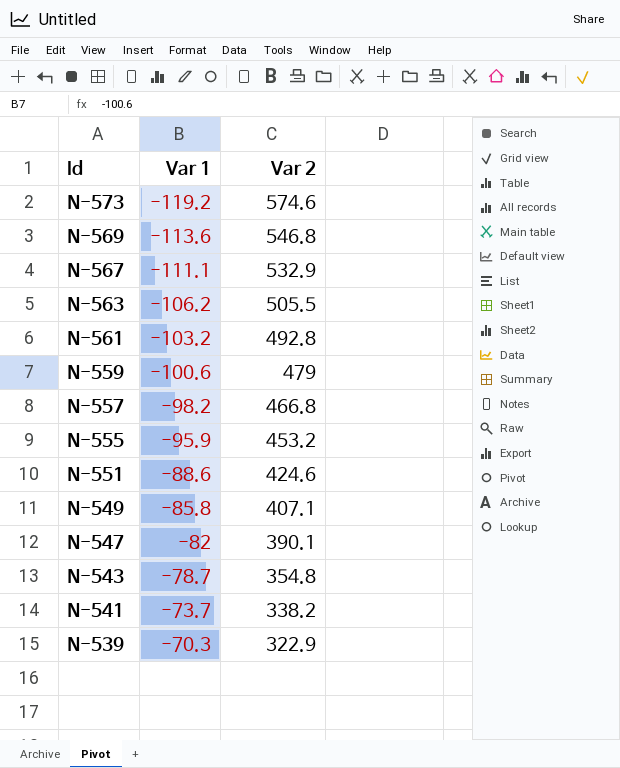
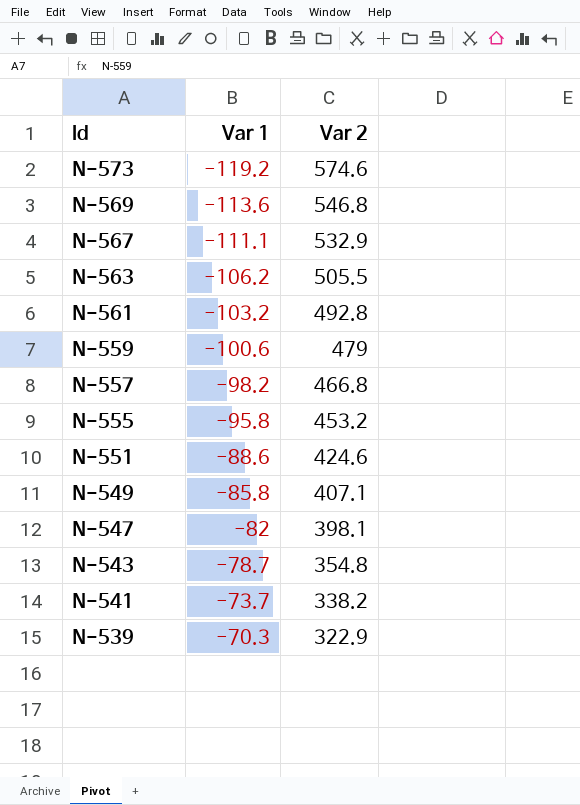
N-555 | Var 1: -95.9 -> -95.8
N-547 | Var 2: 390.1 -> 398.1

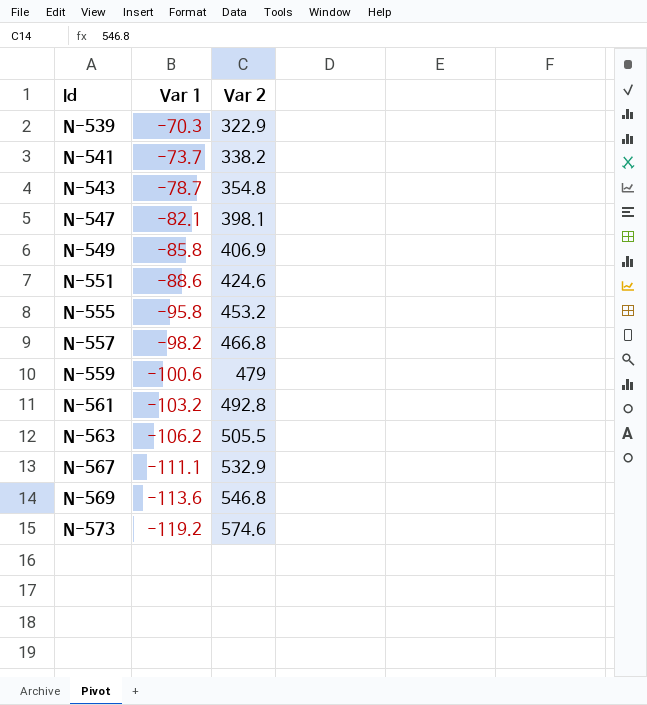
row order: Id descending -> Id ascending
N-547 | Var 1: -82 -> -82.1
N-549 | Var 2: 407.1 -> 406.9

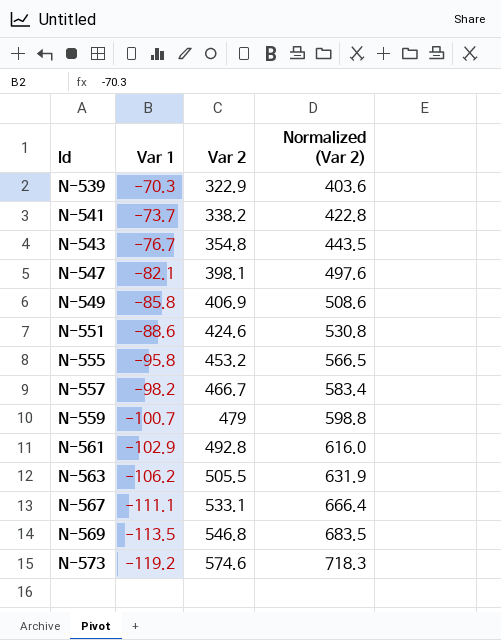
column Normalized (Var 2) | formula: none -> [Var 2] * 1.25
N-543 | Var 1: -78.7 -> -76.7
N-557 | Var 2: 466.8 -> 466.7
N-559 | Var 1: -100.6 -> -100.7
N-561 | Var 1: -103.2 -> -102.9
N-567 | Var 2: 532.9 -> 533.1
N-569 | Var 1: -113.6 -> -113.5

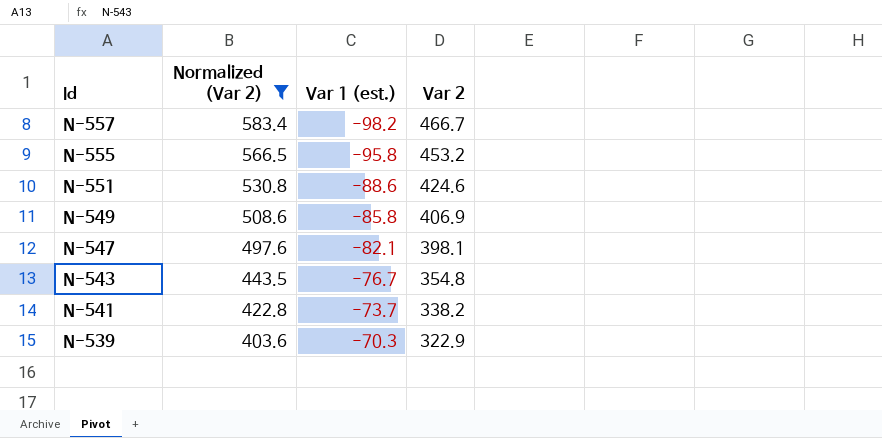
filter: none -> Normalized (Var 2) <= 583.4
row order: Id ascending -> Id descending
column Normalized (Var 2) | position: 4 -> 2
column name: Var 1 -> Var 1 (est.)

